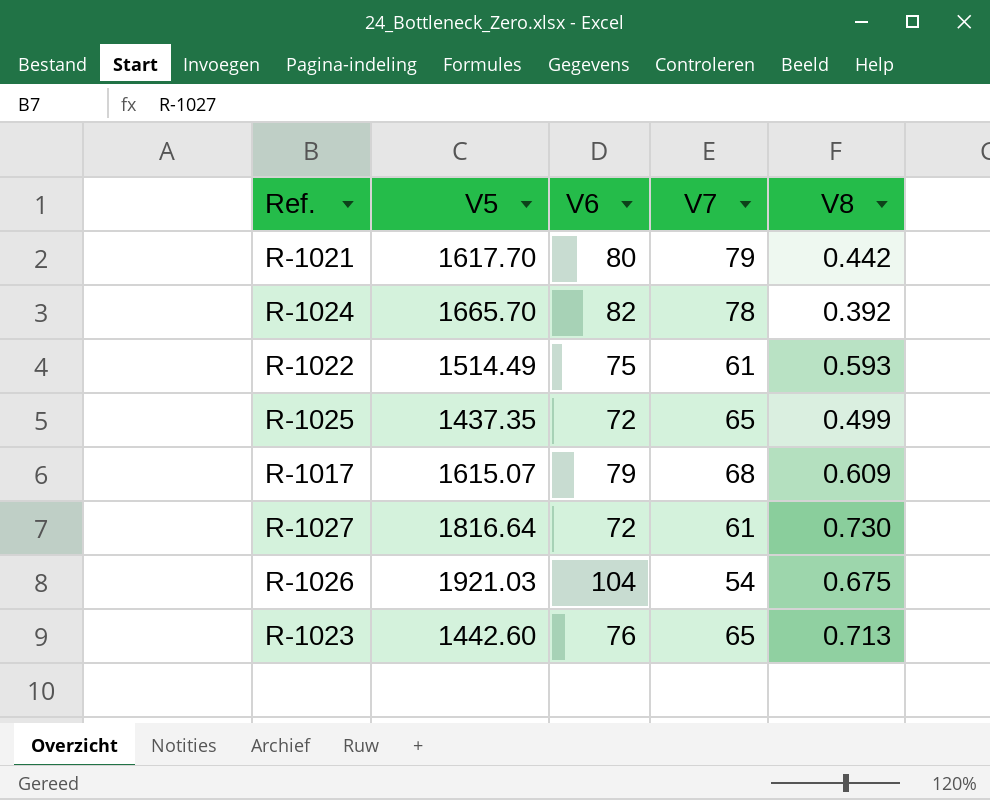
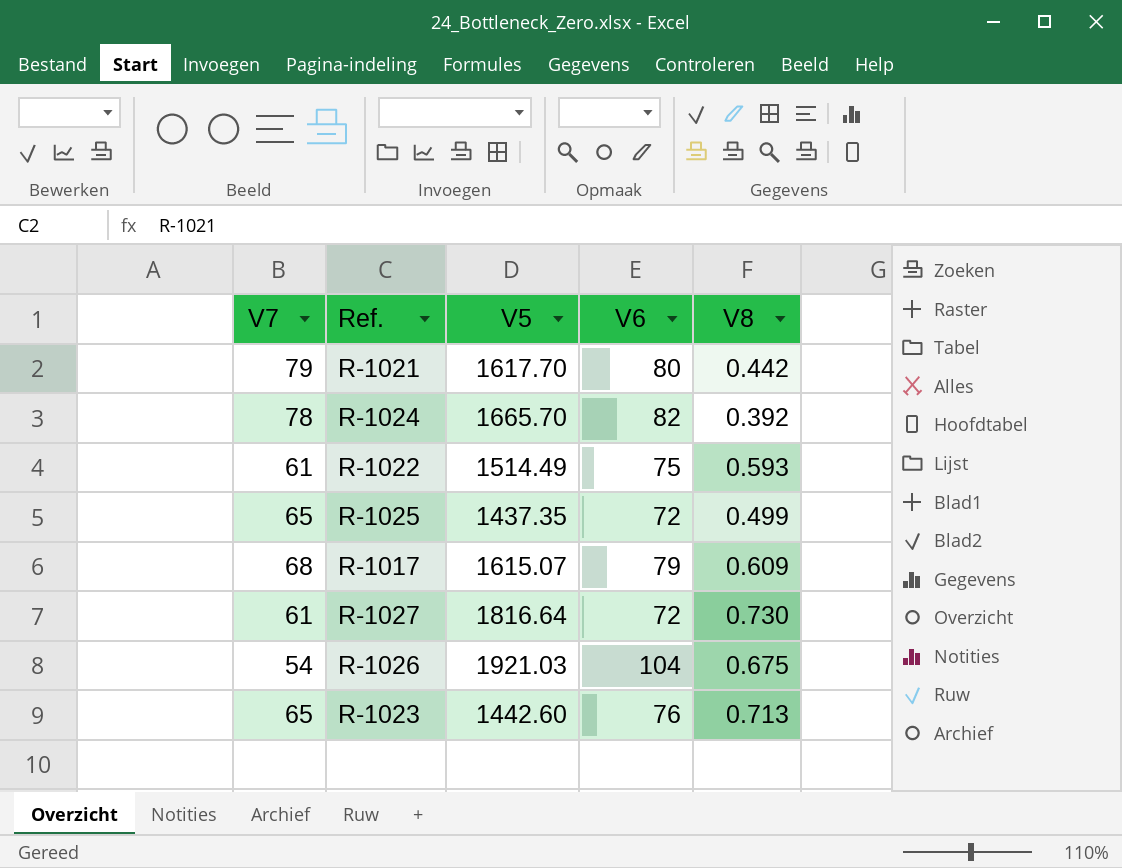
column V7 | position: 4 -> 1

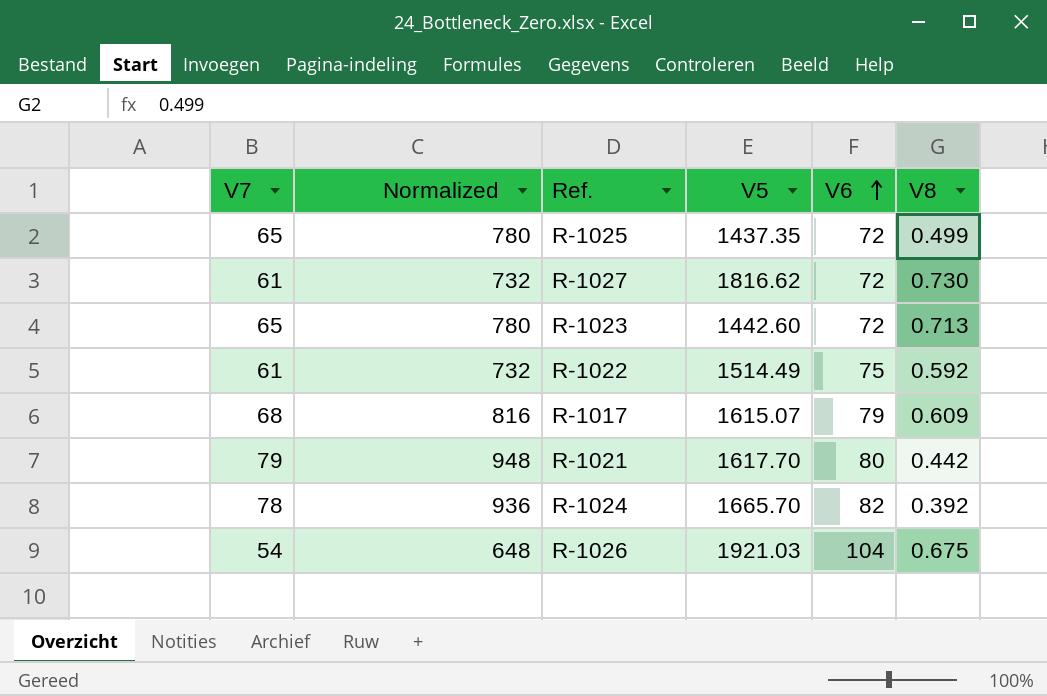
row order: none -> V6 ascending
column Normalized | formula: none -> [V7] * 12
R-1027 | V5: 1816.64 -> 1816.62
R-1023 | V6: 76 -> 72
R-1022 | V8: 0.593 -> 0.592

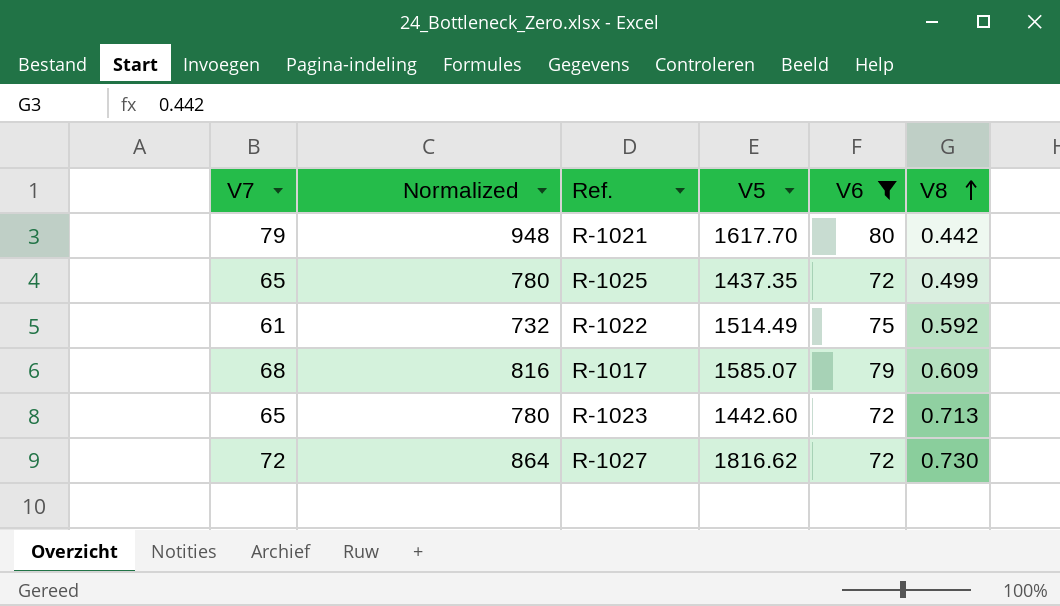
filter: none -> V6 <= 80
row order: V6 ascending -> V8 ascending
R-1017 | V5: 1615.07 -> 1585.07
R-1027 | V7: 61 -> 72
R-1027 | Normalized: 732 -> 864

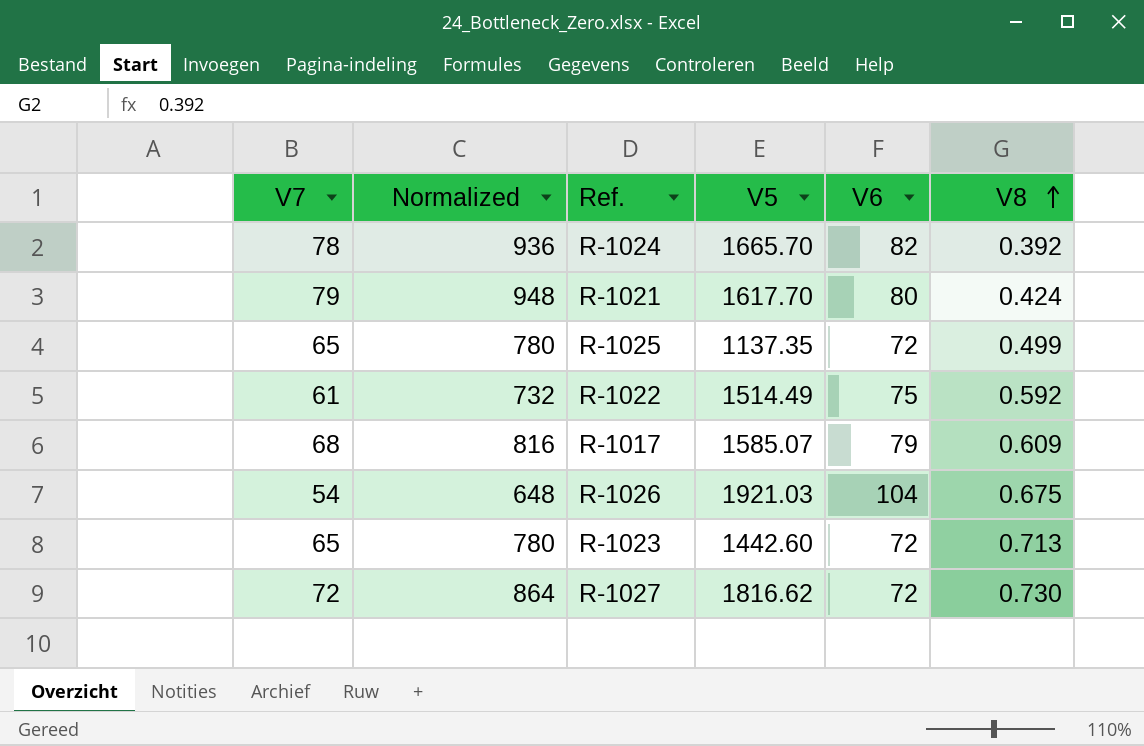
filter: V6 <= 80 -> none
R-1021 | V8: 0.442 -> 0.424
R-1025 | V5: 1437.35 -> 1137.35

